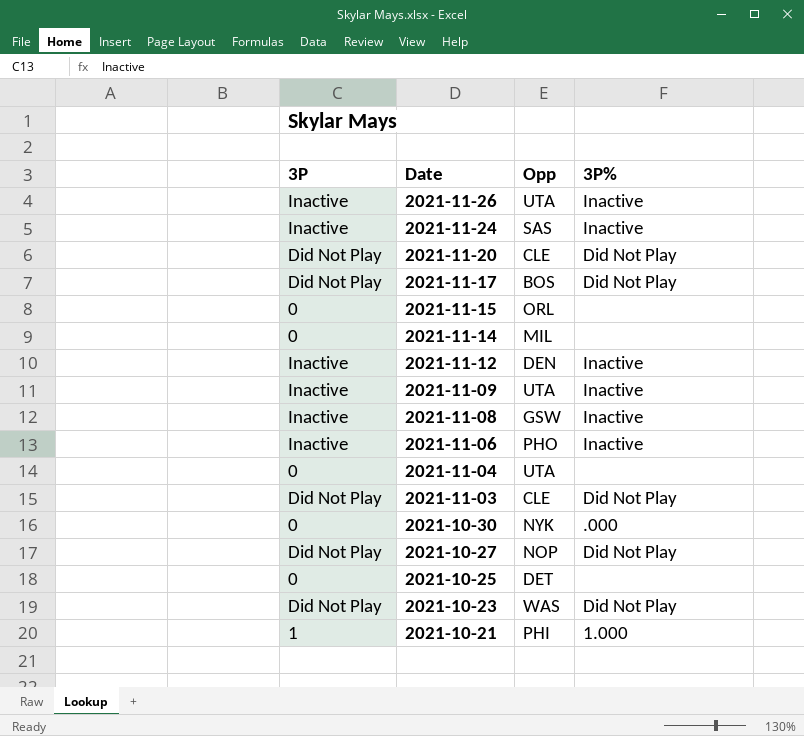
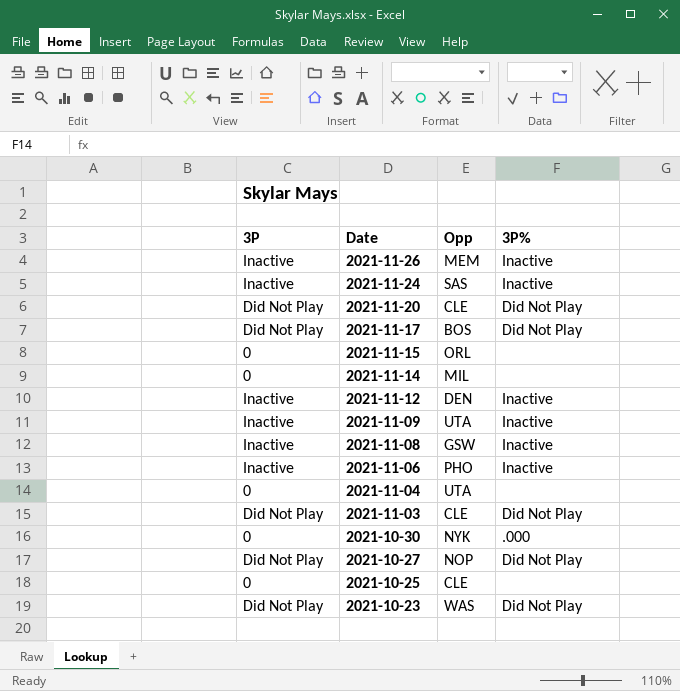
row 2021-10-21: 1 | PHI | 1.000 -> none
2021-11-26 | Opp: UTA -> MEM
2021-10-25 | Opp: DET -> CLE

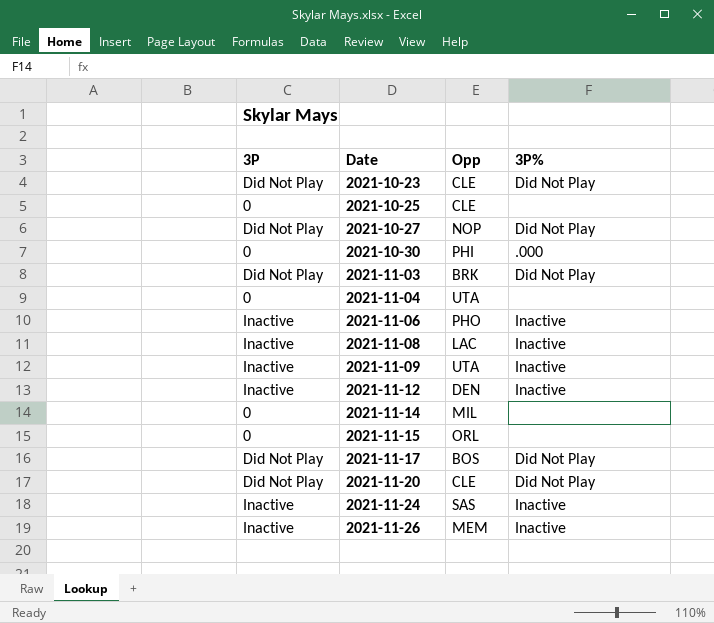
row order: Date descending -> Date ascending
2021-10-23 | Opp: WAS -> CLE
2021-10-30 | Opp: NYK -> PHI
2021-11-03 | Opp: CLE -> BRK
2021-11-08 | Opp: GSW -> LAC

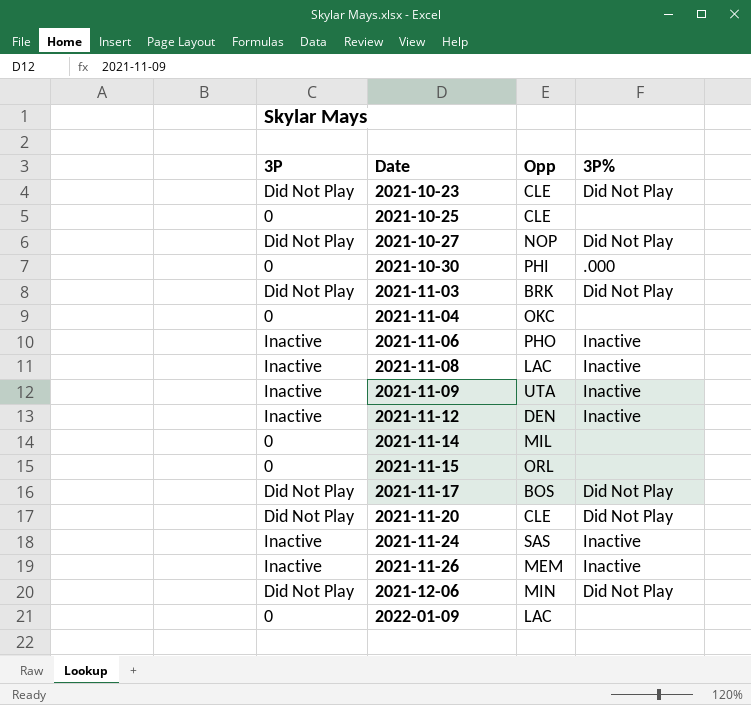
2021-11-04 | Opp: UTA -> OKC
row 2021-12-06: none -> Did Not Play | MIN | Did Not Play
row 2022-01-09: none -> 0 | LAC | none

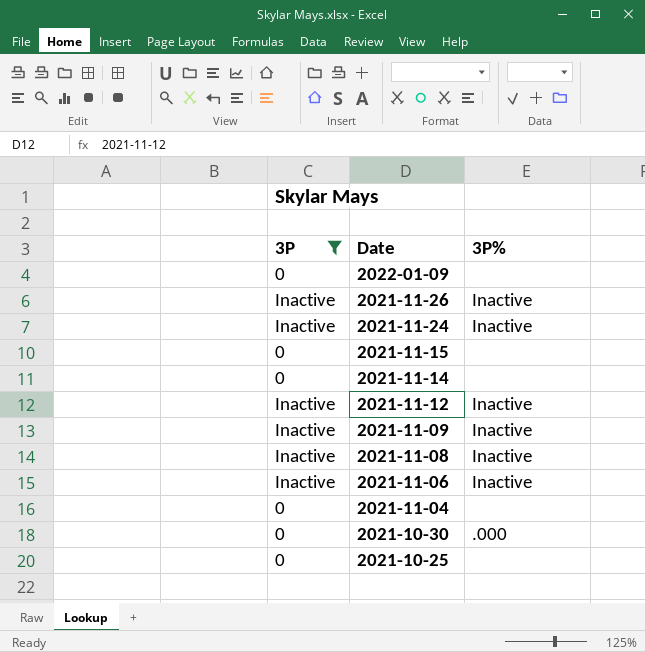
filter: none -> 3P != Did Not Play
row order: Date ascending -> Date descending
column Opp | position: 3 -> none

